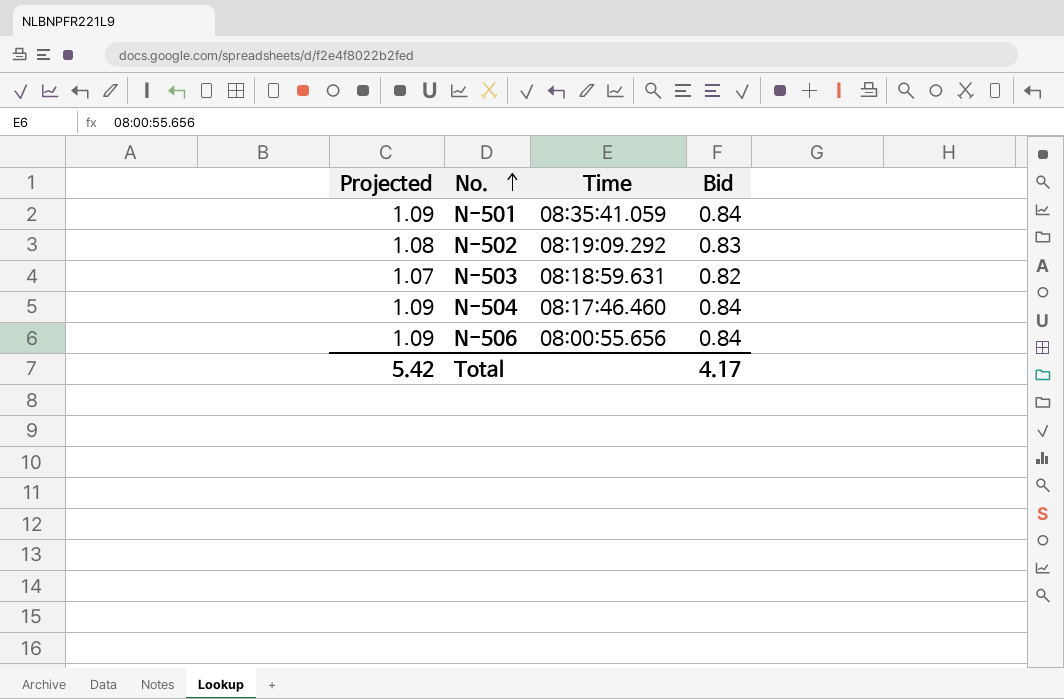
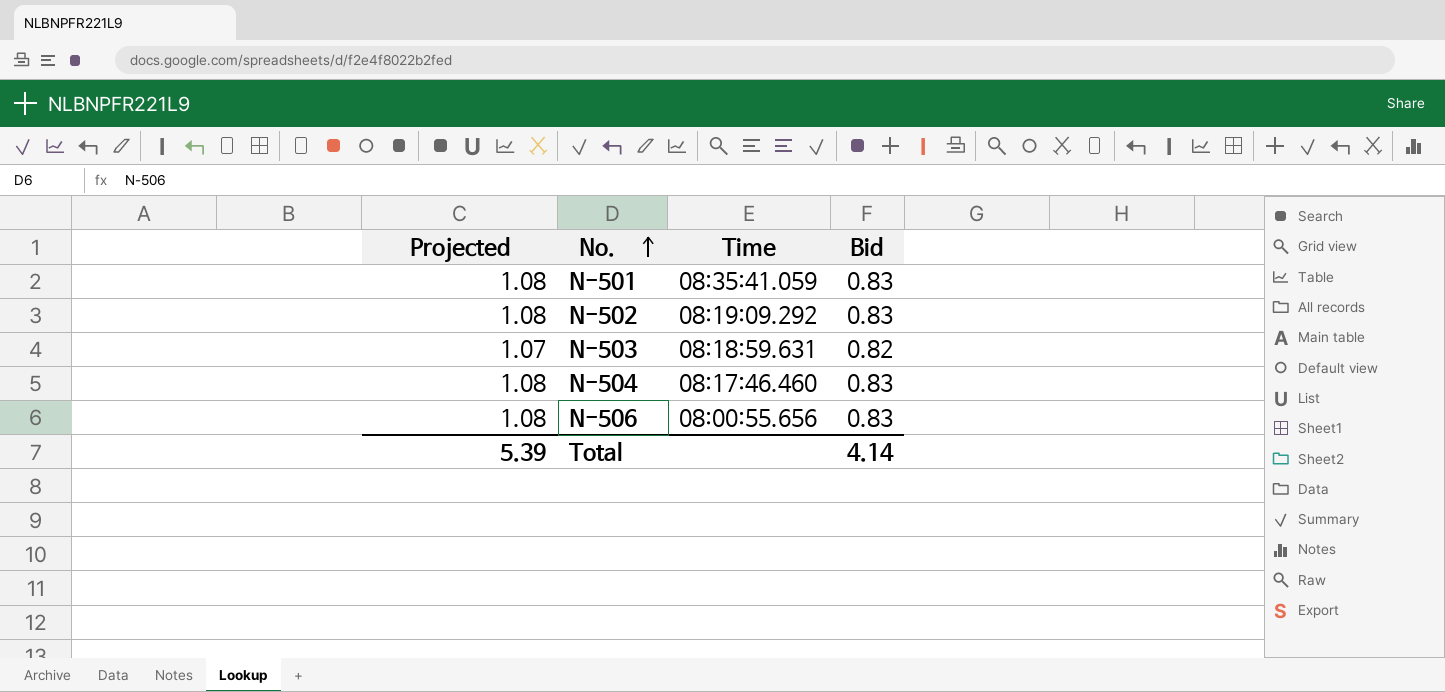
N-501 | Projected: 1.09 -> 1.08
N-501 | Bid: 0.84 -> 0.83
N-504 | Projected: 1.09 -> 1.08
N-504 | Bid: 0.84 -> 0.83
N-506 | Projected: 1.09 -> 1.08
N-506 | Bid: 0.84 -> 0.83
Total | Projected: 5.42 -> 5.39
Total | Bid: 4.17 -> 4.14

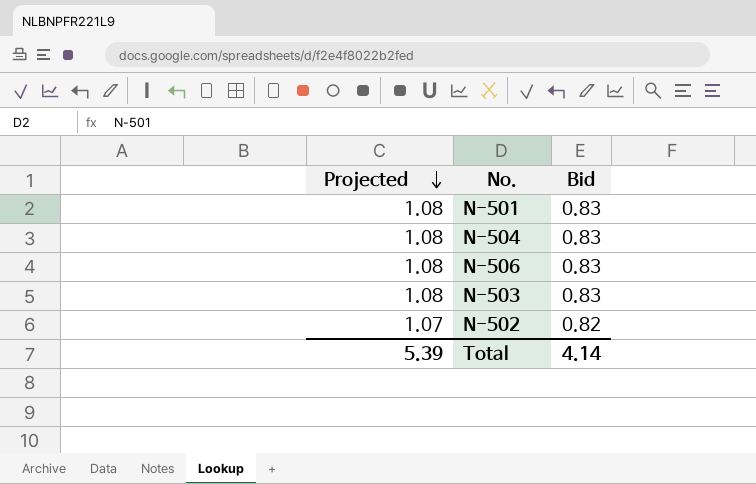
row order: No. ascending -> Projected descending
column Time | position: 3 -> none
N-503 | Projected: 1.07 -> 1.08
N-503 | Bid: 0.82 -> 0.83
N-502 | Projected: 1.08 -> 1.07
N-502 | Bid: 0.83 -> 0.82

